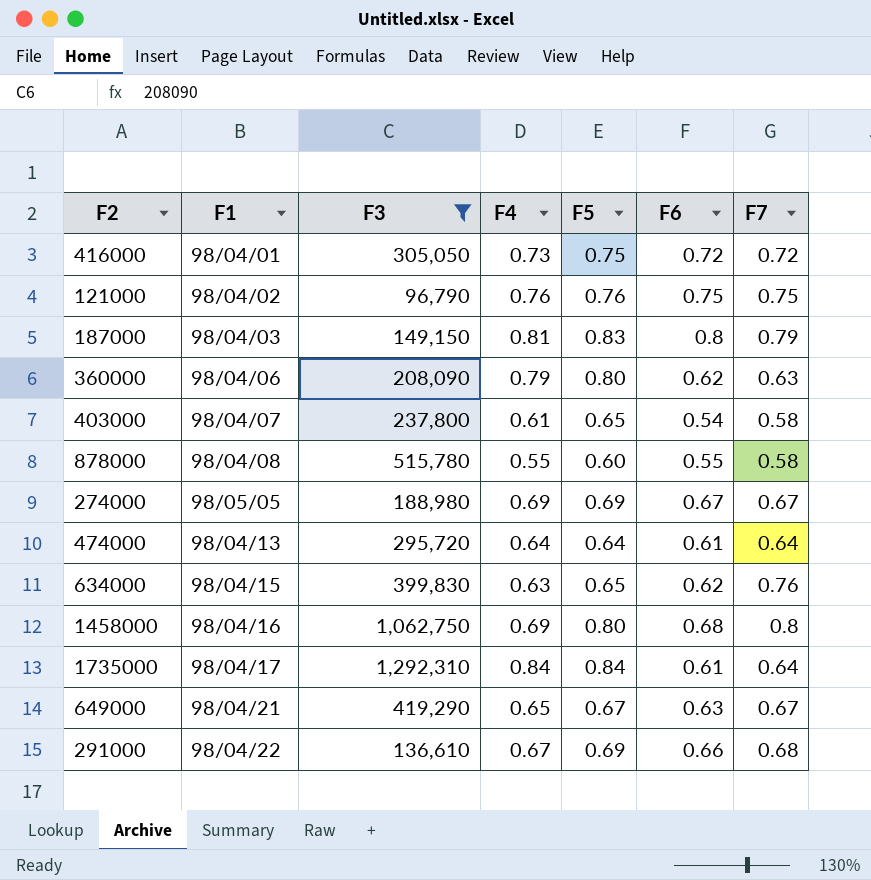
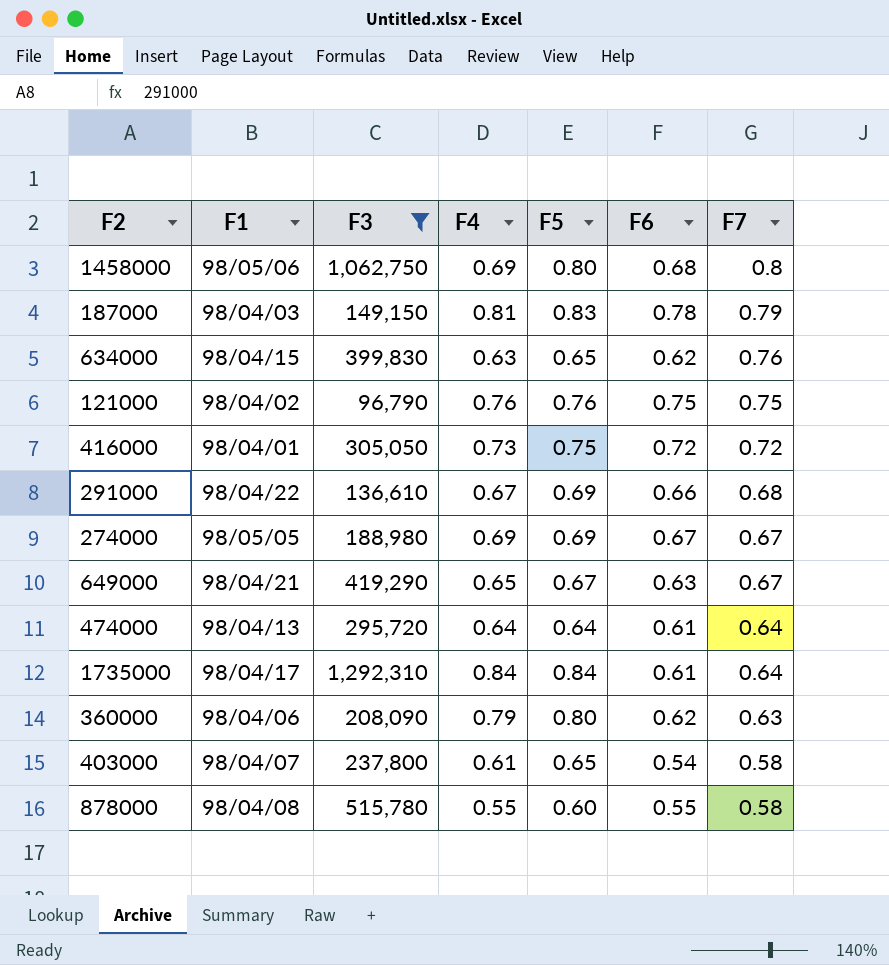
row order: none -> F7 descending
1458000 | F1: 98/04/16 -> 98/05/06
187000 | F6: 0.8 -> 0.78

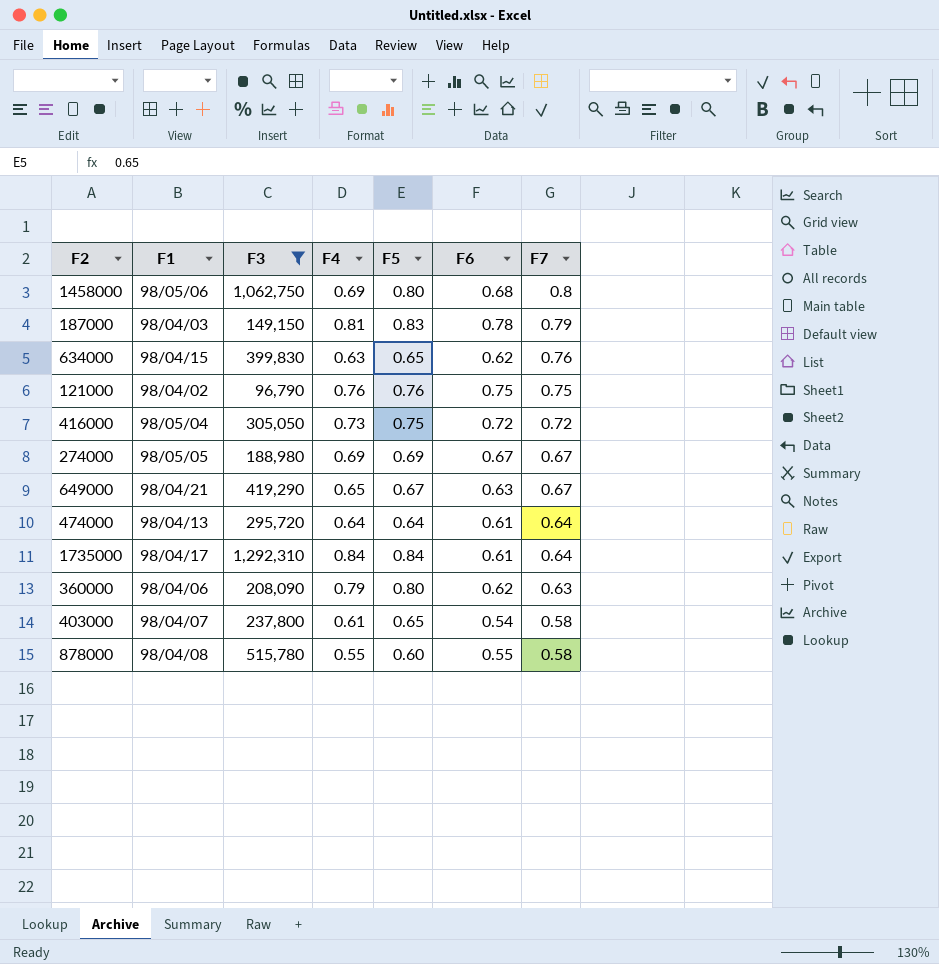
row 291000: 98/04/22 | 136,610 | 0.67 | 0.69 | 0.66 | 0.68 -> none
416000 | F1: 98/04/01 -> 98/05/04

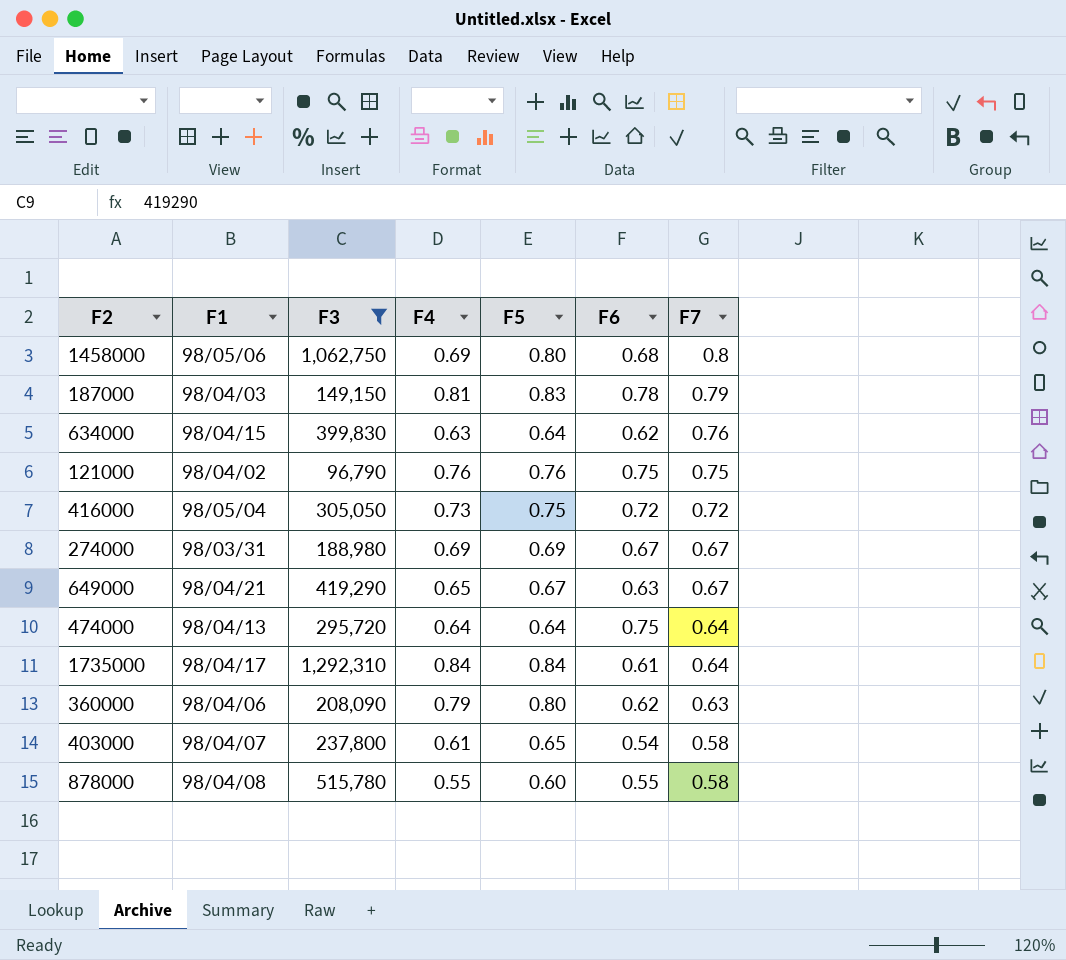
634000 | F5: 0.65 -> 0.64
274000 | F1: 98/05/05 -> 98/03/31
474000 | F6: 0.61 -> 0.75

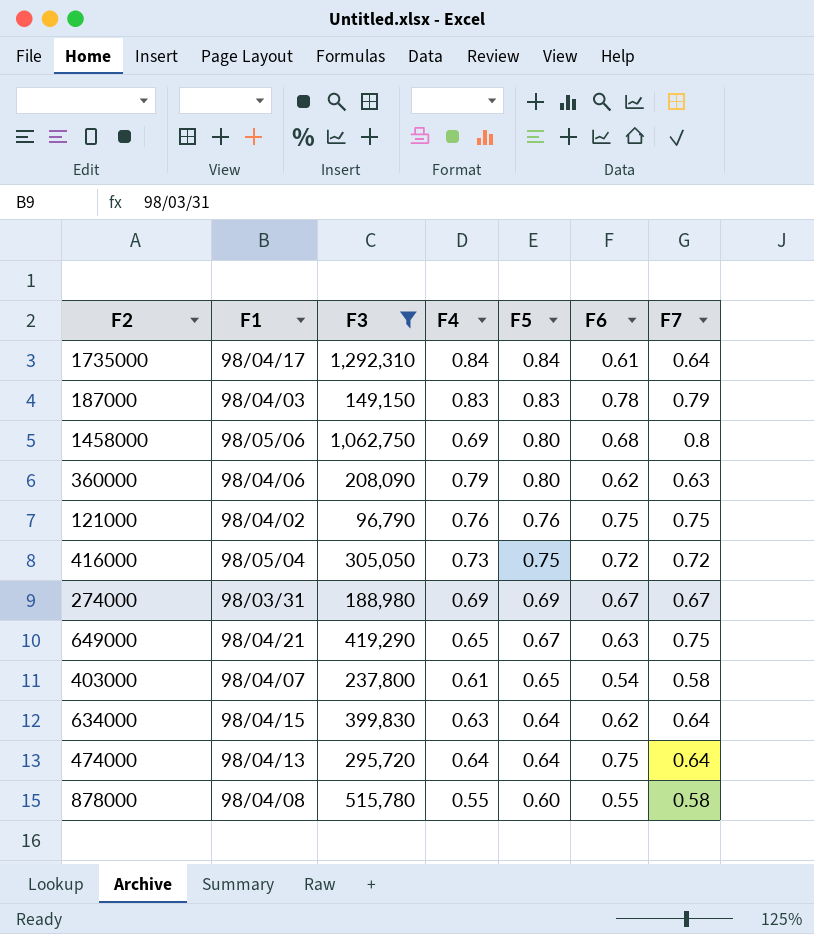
row order: F7 descending -> F5 descending
187000 | F4: 0.81 -> 0.83
649000 | F7: 0.67 -> 0.75
634000 | F7: 0.76 -> 0.64

